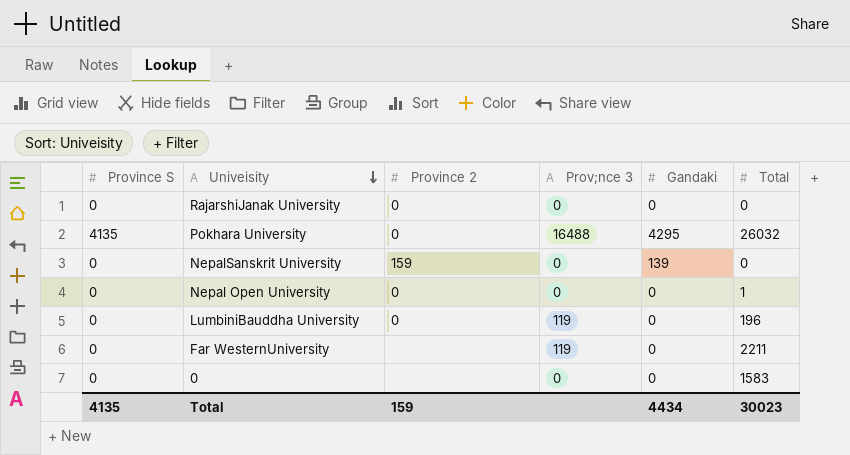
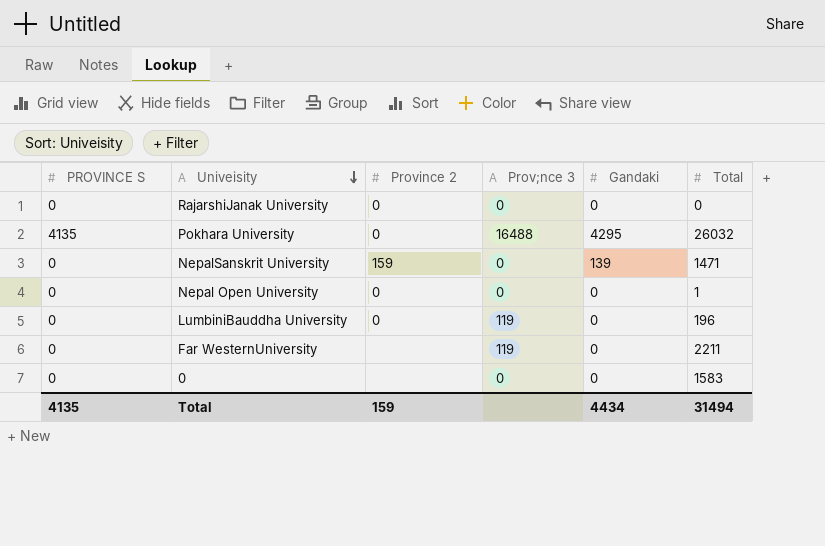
column name: Province S -> PROVINCE S
NepalSanskrit University | Total: 0 -> 1471
Total | Total: 30023 -> 31494

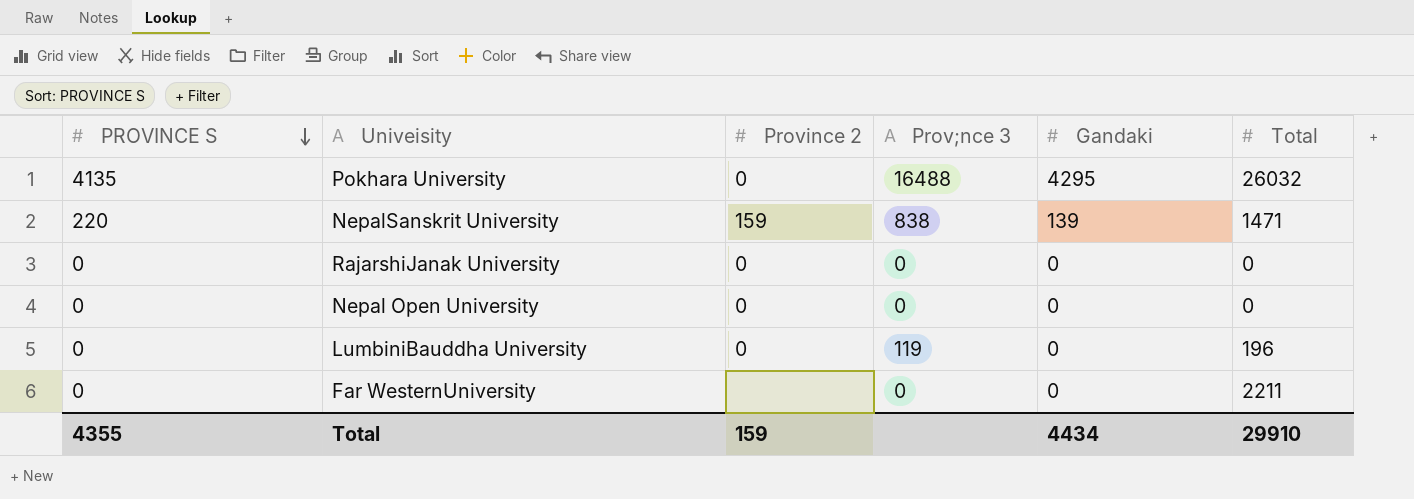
row order: Univeisity descending -> PROVINCE S descending
row 0: 0 | none | 0 | 0 | 1583 -> none
NepalSanskrit University | PROVINCE S: 0 -> 220
NepalSanskrit University | Prov;nce 3: 0 -> 838
Nepal Open University | Total: 1 -> 0
Far WesternUniversity | Prov;nce 3: 119 -> 0
Total | PROVINCE S: 4135 -> 4355
Total | Total: 31494 -> 29910

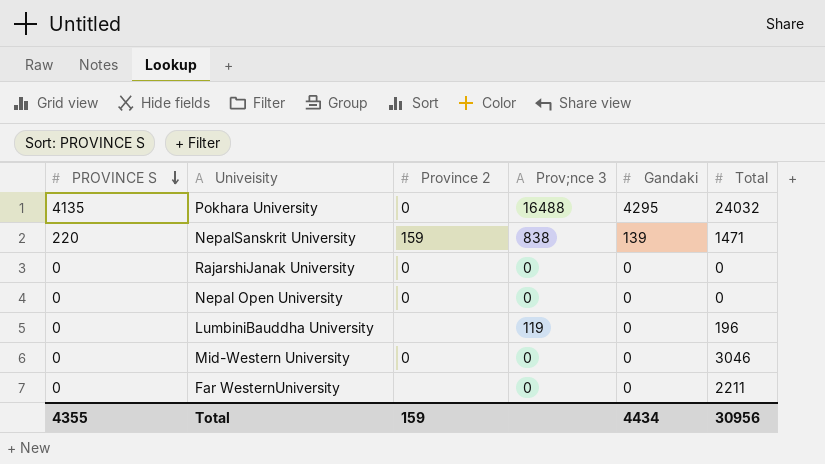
Pokhara University | Total: 26032 -> 24032
LumbiniBauddha University | Province 2: 0 -> none
row Mid-Western University: none -> 0 | 0 | 0 | 0 | 3046
Total | Total: 29910 -> 30956

